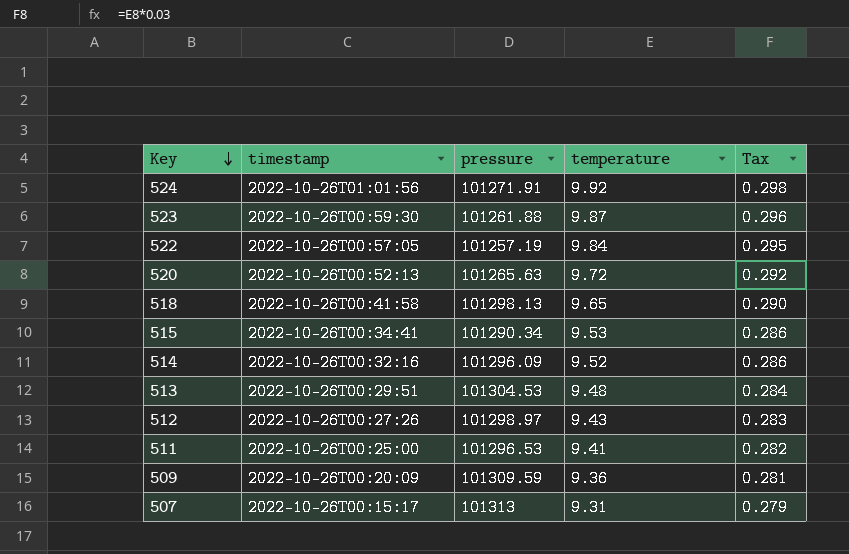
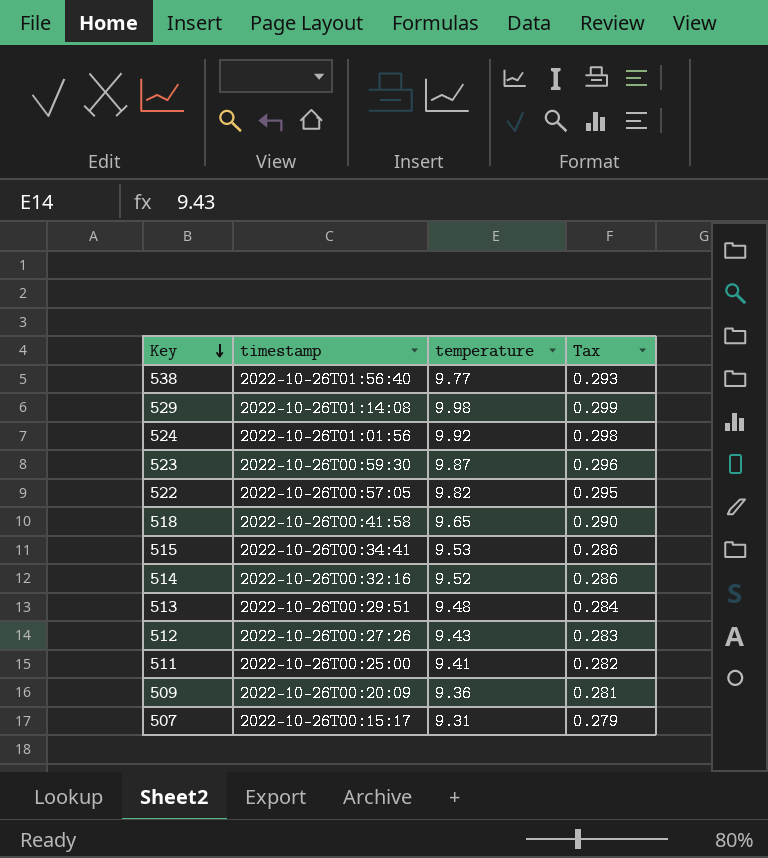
column pressure | position: 3 -> none
row 520: 2022-10-26T00:52:13 | 101265.63 | 9.72 | 0.292 -> none
row 538: none -> 2022-10-26T01:56:40 | 9.77 | 0.293
row 529: none -> 2022-10-26T01:14:08 | 9.98 | 0.299
522 | temperature: 9.84 -> 9.82

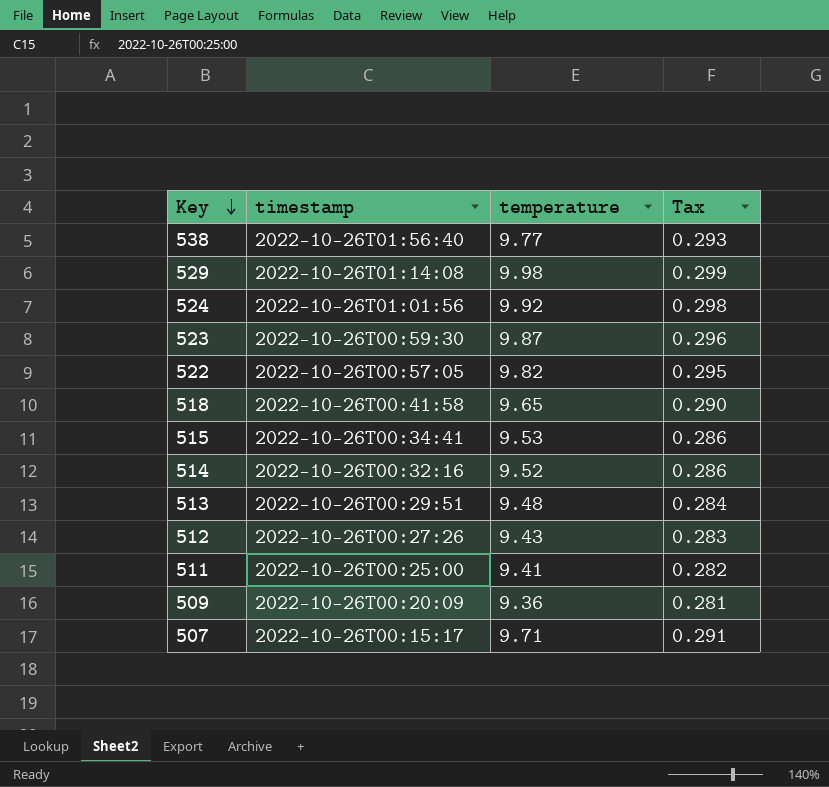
507 | temperature: 9.31 -> 9.71
507 | Tax: 0.279 -> 0.291

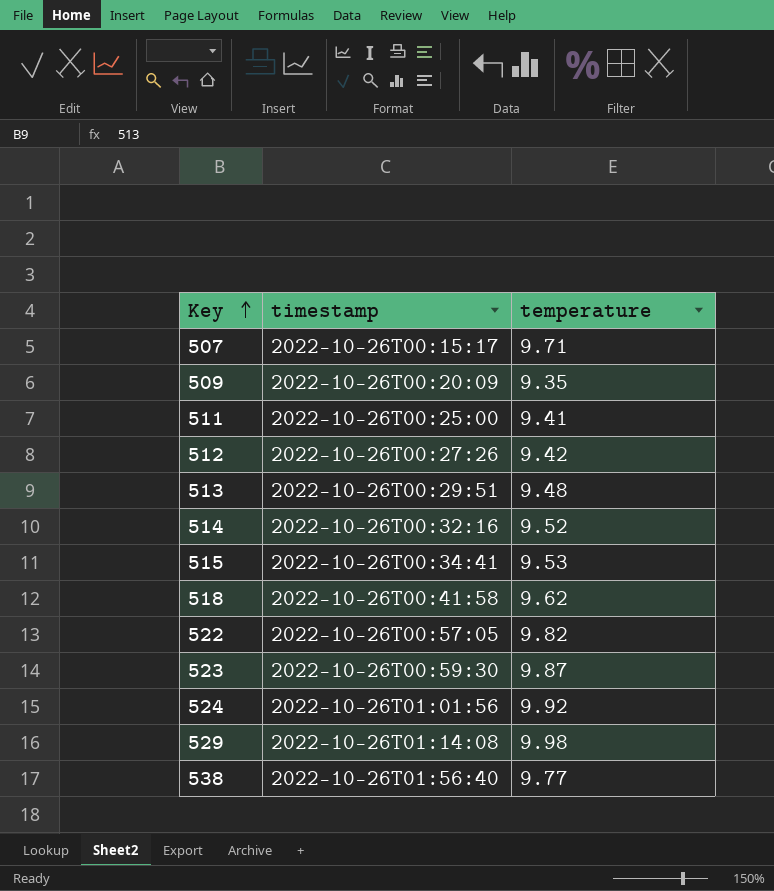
row order: Key descending -> Key ascending
column Tax | formula: [temperature] * 0.03 -> none
509 | temperature: 9.36 -> 9.35
512 | temperature: 9.43 -> 9.42
518 | temperature: 9.65 -> 9.62

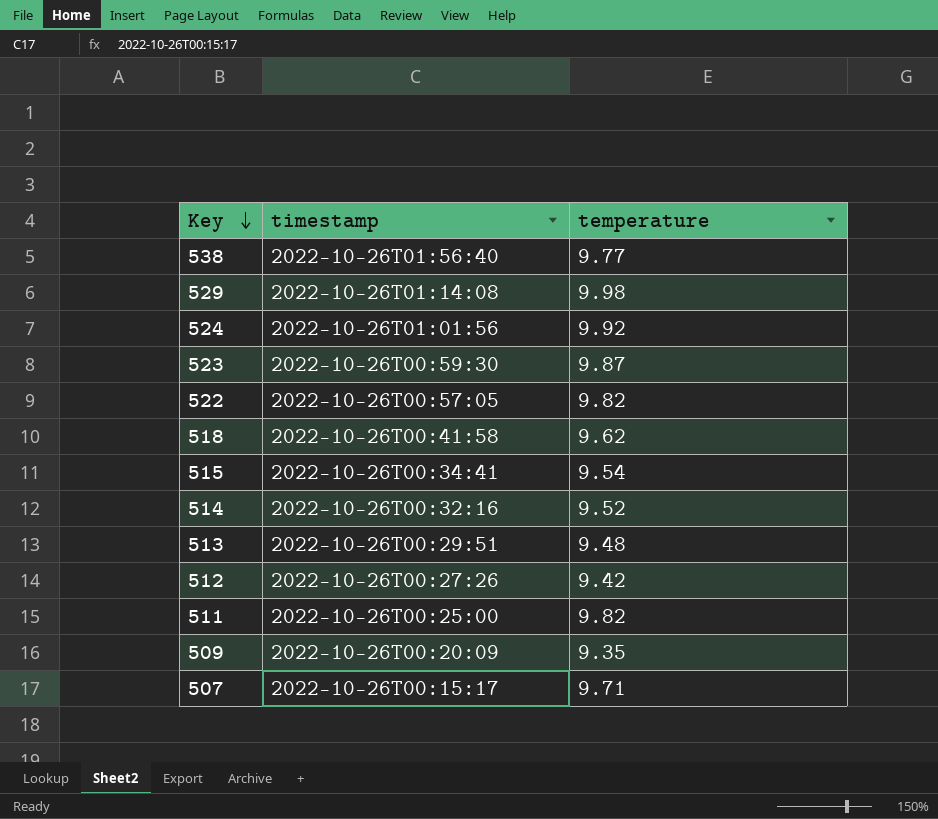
row order: Key ascending -> Key descending
515 | temperature: 9.53 -> 9.54
511 | temperature: 9.41 -> 9.82

